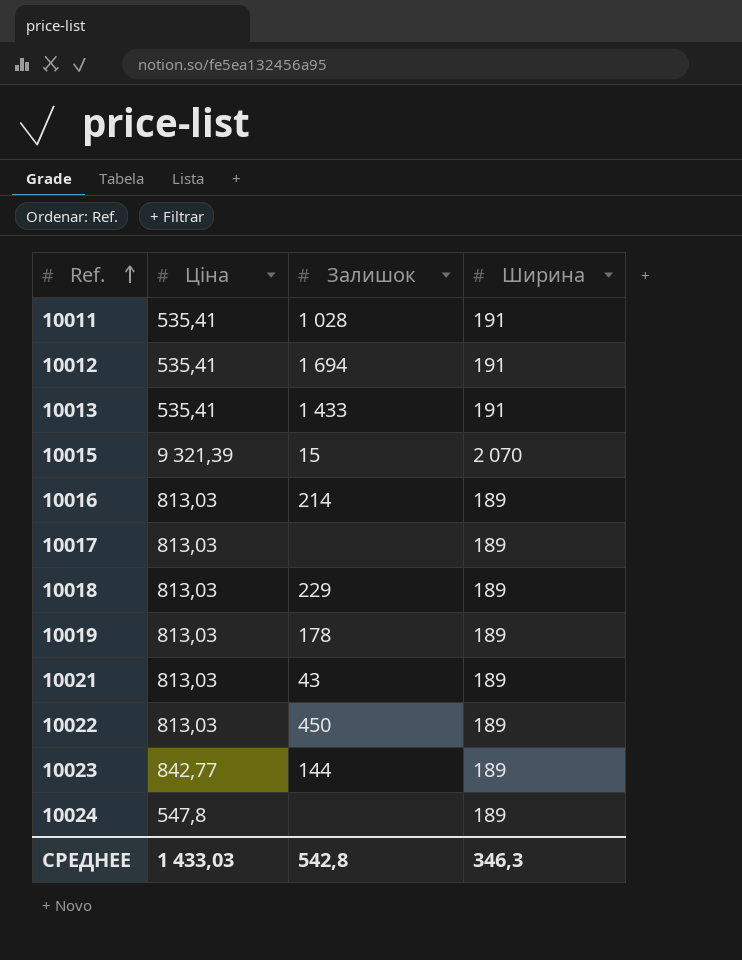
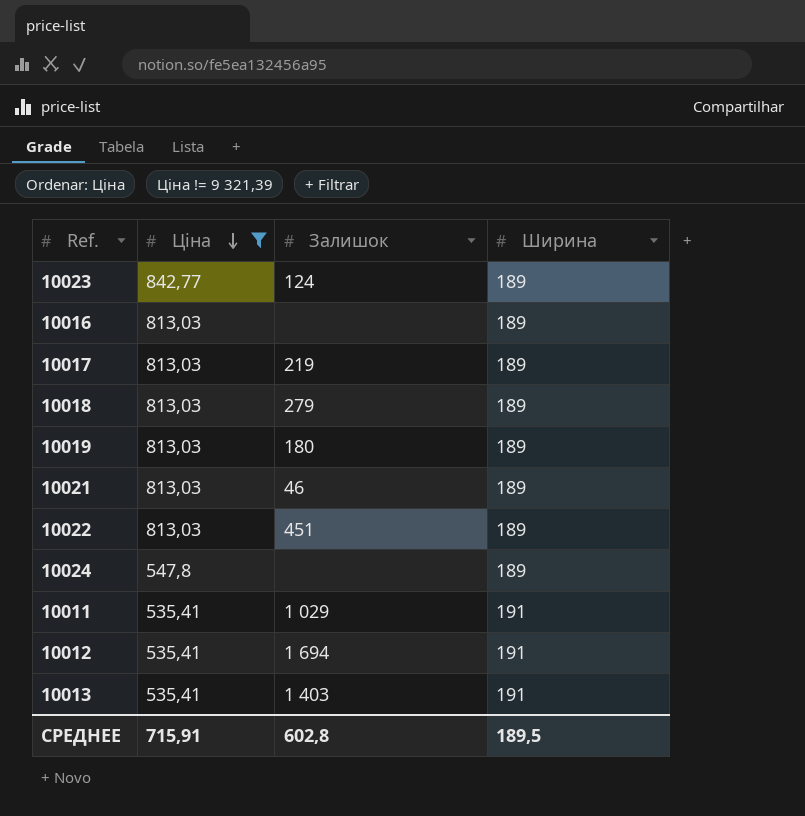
filter: none -> Ціна != 9 321,39
row order: Ref. ascending -> Ціна descending
10023 | Залишок: 144 -> 124
10016 | Залишок: 214 -> none
10017 | Залишок: none -> 219
10018 | Залишок: 229 -> 279
10019 | Залишок: 178 -> 180
10021 | Залишок: 43 -> 46
10022 | Залишок: 450 -> 451
10011 | Залишок: 1 028 -> 1 029
10013 | Залишок: 1 433 -> 1 403
СРЕДНЕЕ | Ціна: 1 433,03 -> 715,91
СРЕДНЕЕ | Залишок: 542,8 -> 602,8
СРЕДНЕЕ | Ширина: 346,3 -> 189,5

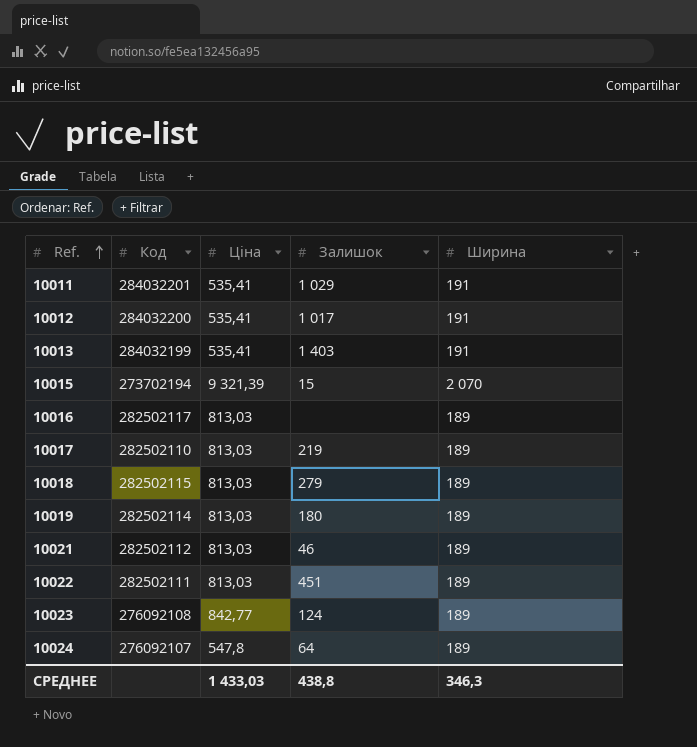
filter: Ціна != 9 321,39 -> none
row order: Ціна descending -> Ref. ascending
column Код | position: none -> 2
10012 | Залишок: 1 694 -> 1 017
10024 | Залишок: none -> 64
СРЕДНЕЕ | Ціна: 715,91 -> 1 433,03
СРЕДНЕЕ | Залишок: 602,8 -> 438,8
СРЕДНЕЕ | Ширина: 189,5 -> 346,3

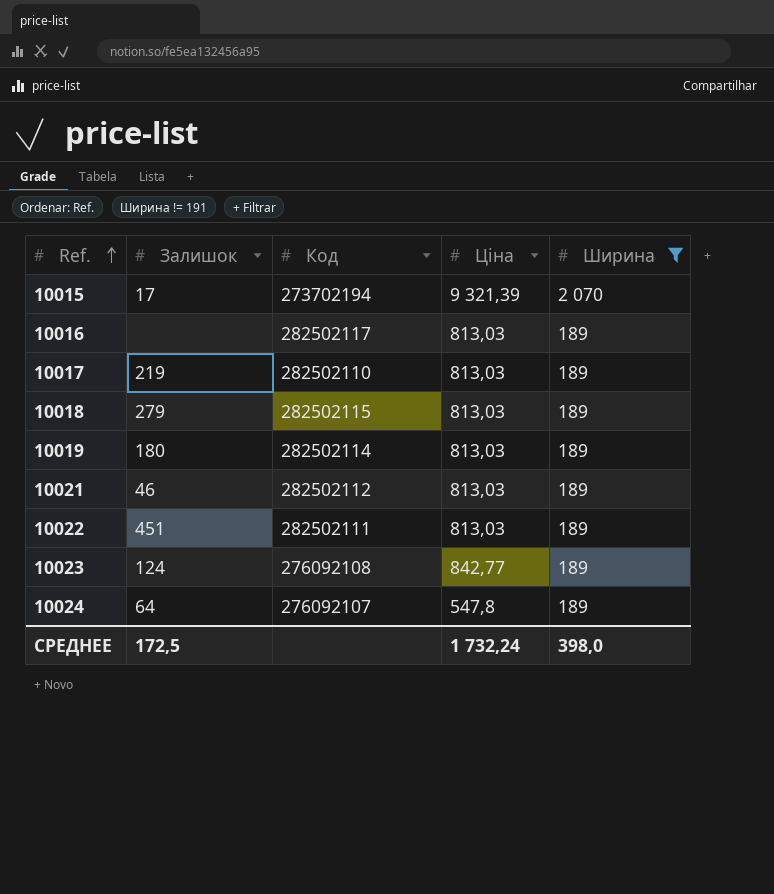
filter: none -> Ширина != 191
column Залишок | position: 4 -> 2
10015 | Залишок: 15 -> 17
СРЕДНЕЕ | Залишок: 438,8 -> 172,5
СРЕДНЕЕ | Ціна: 1 433,03 -> 1 732,24
СРЕДНЕЕ | Ширина: 346,3 -> 398,0

